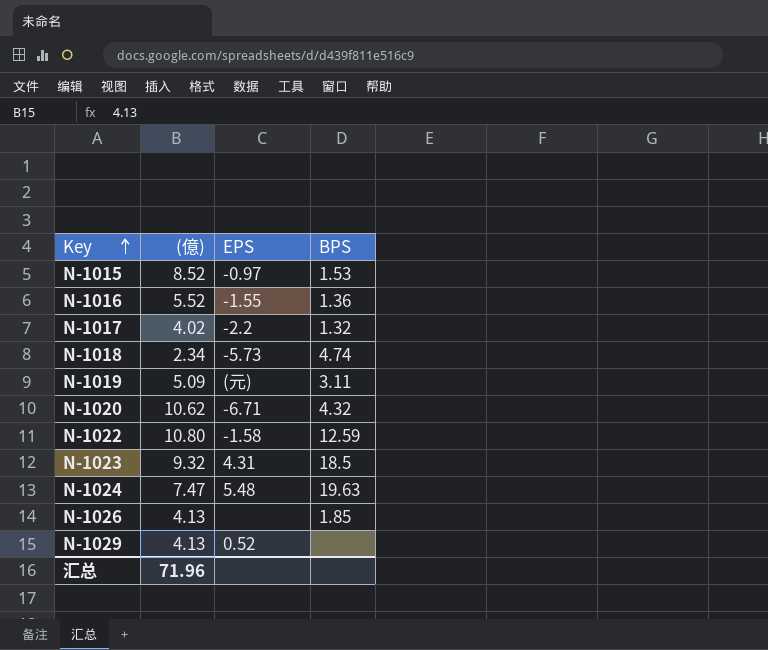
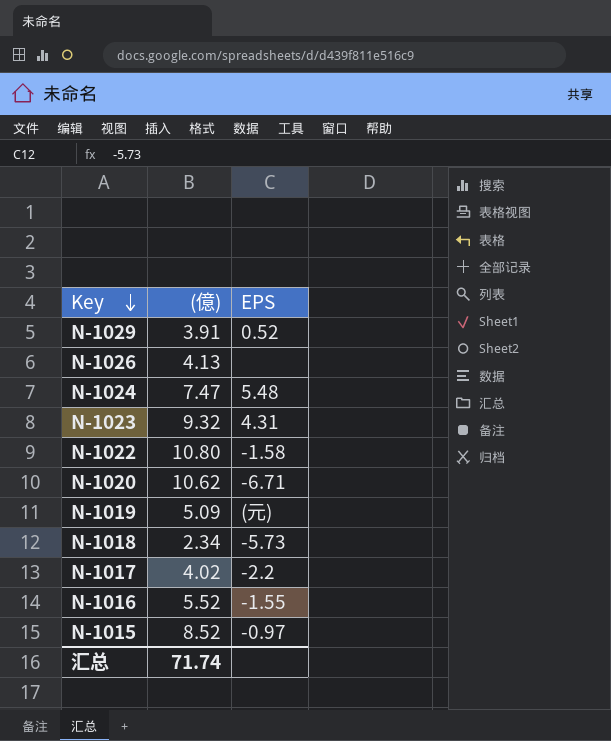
row order: Key ascending -> Key descending
column BPS | position: 4 -> none
N-1029 | (億): 4.13 -> 3.91
汇总 | (億): 71.96 -> 71.74

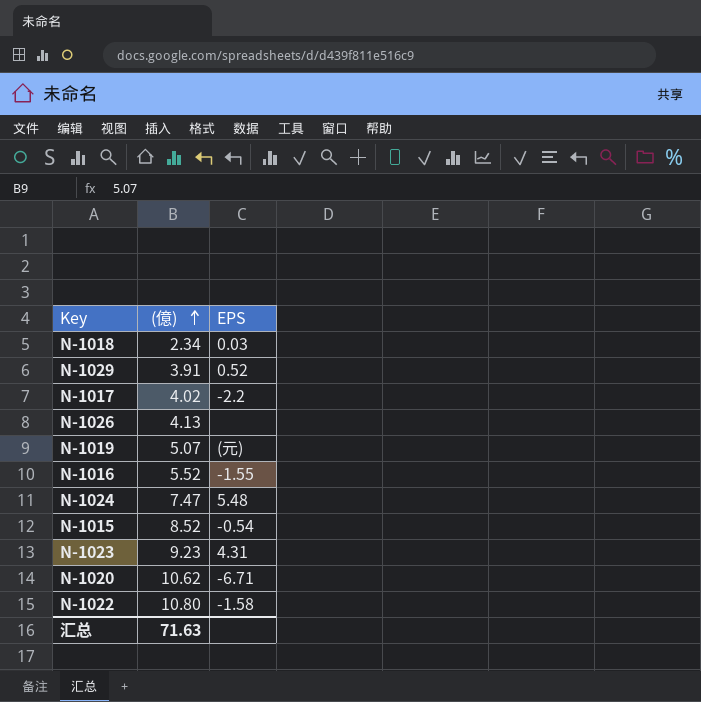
row order: Key descending -> (億) ascending
N-1018 | EPS: -5.73 -> 0.03
N-1019 | (億): 5.09 -> 5.07
N-1015 | EPS: -0.97 -> -0.54
N-1023 | (億): 9.32 -> 9.23
汇总 | (億): 71.74 -> 71.63

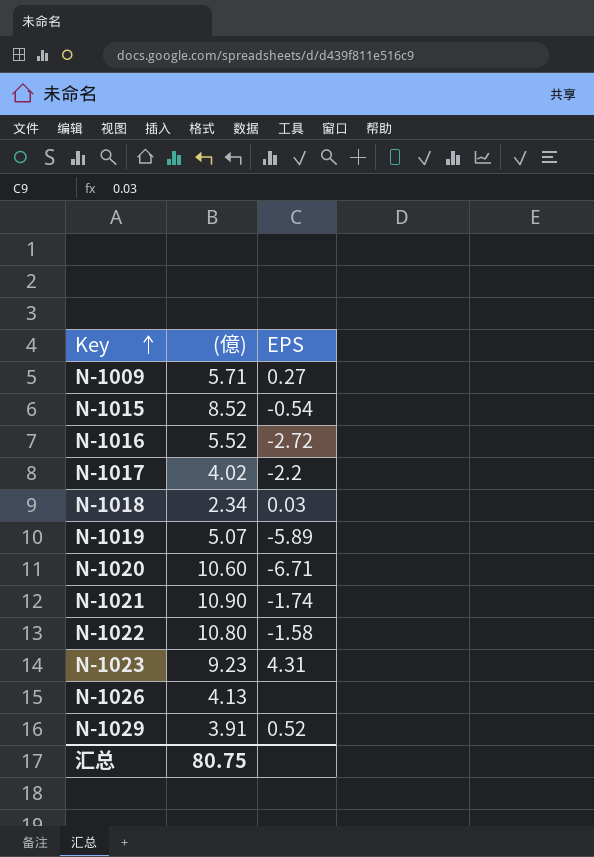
row order: (億) ascending -> Key ascending
row N-1024: 7.47 | 5.48 -> none
row N-1009: none -> 5.71 | 0.27
N-1016 | EPS: -1.55 -> -2.72
N-1019 | EPS: (元) -> -5.89
N-1020 | (億): 10.62 -> 10.60
row N-1021: none -> 10.90 | -1.74
汇总 | (億): 71.63 -> 80.75

